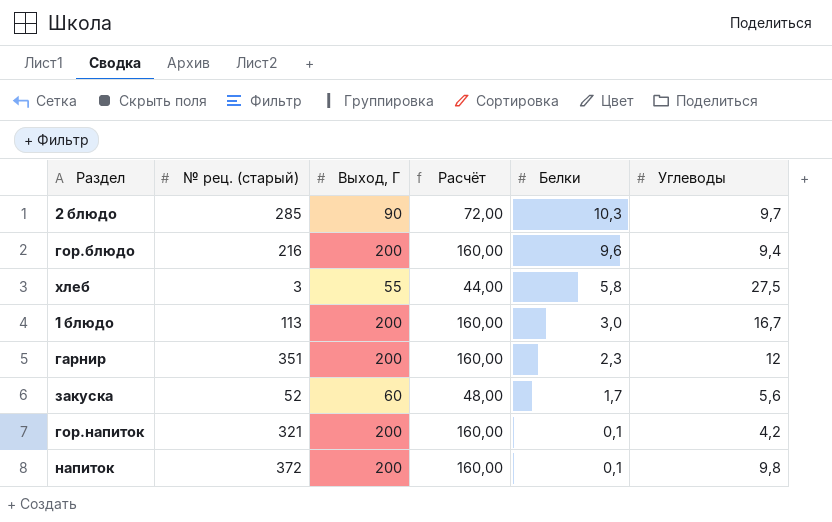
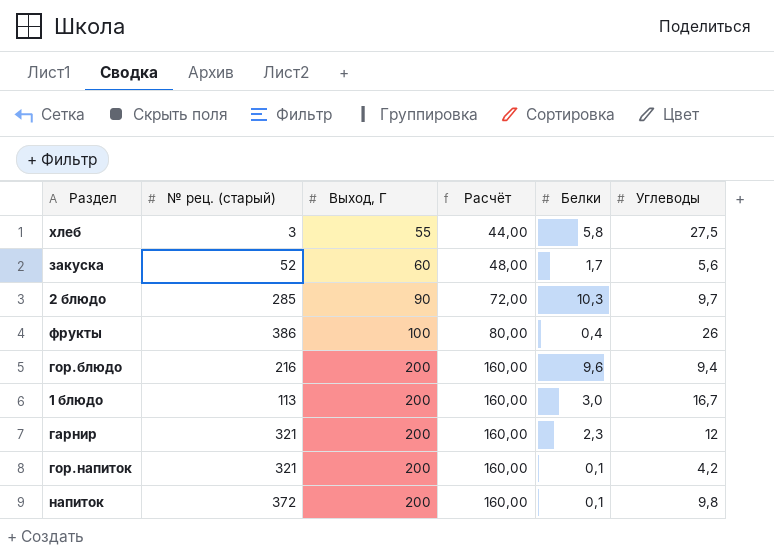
row order: Белки descending -> Выход, Г ascending
row фрукты: none -> 386 | 100 | 80,00 | 0,4 | 26
гарнир | № рец. (старый): 351 -> 321

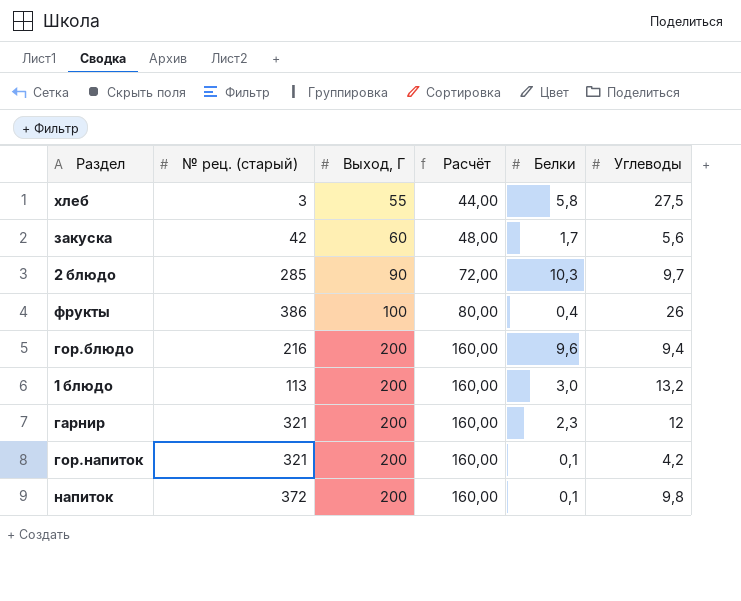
закуска | № рец. (старый): 52 -> 42
1 блюдо | Углеводы: 16,7 -> 13,2

